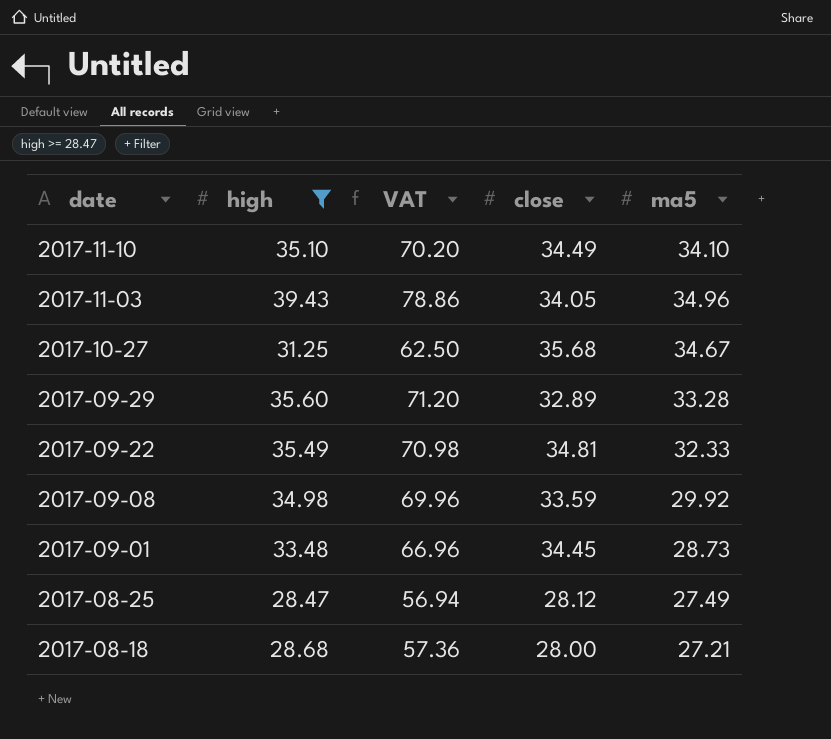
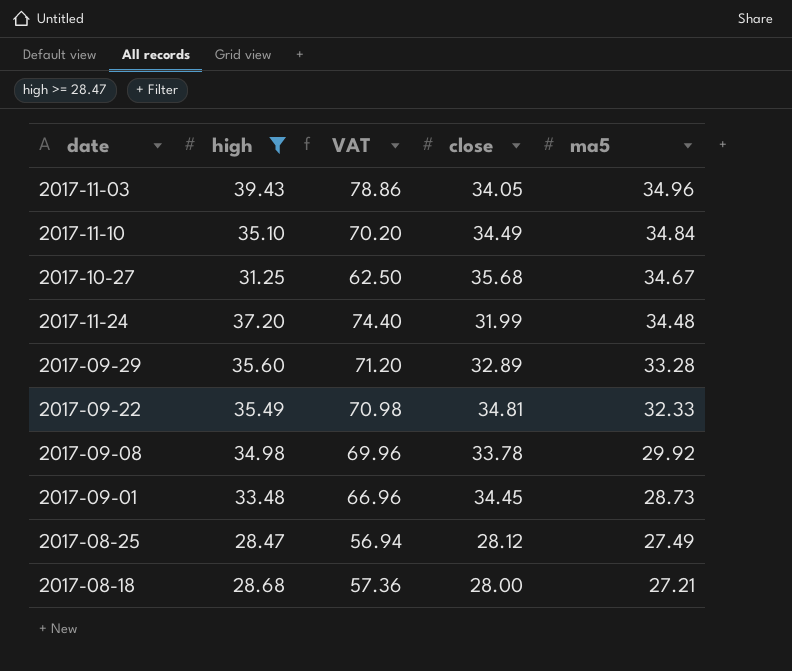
row order: date descending -> ma5 descending
2017-11-10 | ma5: 34.10 -> 34.84
row 2017-11-24: none -> 37.20 | 74.40 | 31.99 | 34.48
2017-09-08 | close: 33.59 -> 33.78

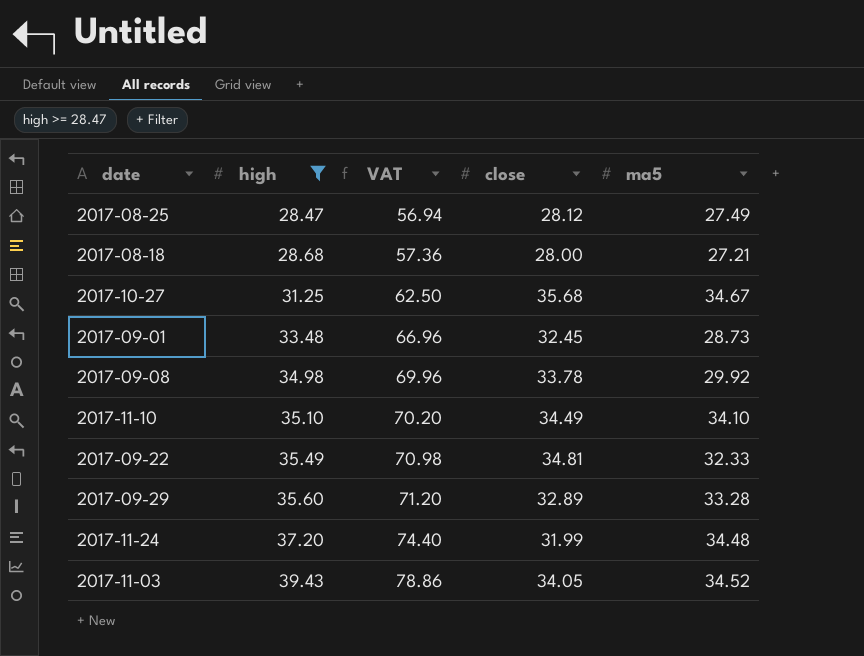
row order: ma5 descending -> high ascending
2017-09-01 | close: 34.45 -> 32.45
2017-11-10 | ma5: 34.84 -> 34.10
2017-11-03 | ma5: 34.96 -> 34.52

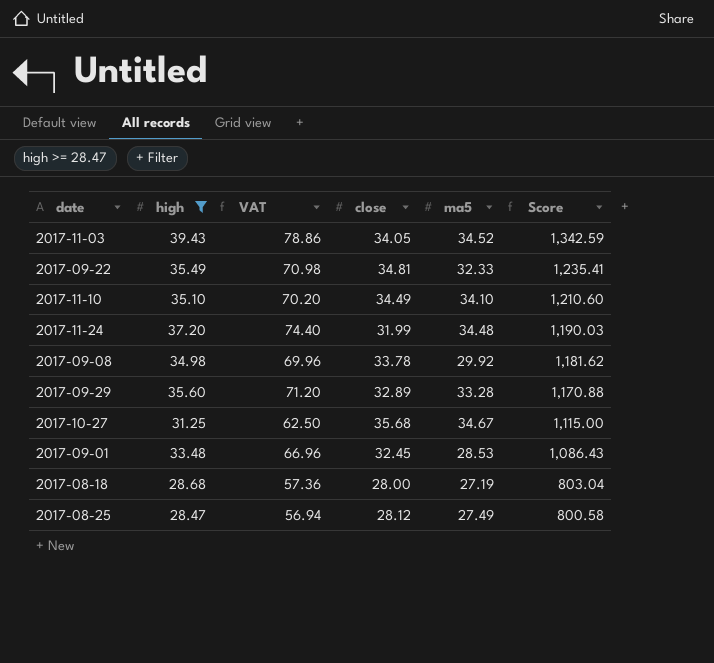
row order: high ascending -> Score descending
column Score | formula: none -> [high] * [close]
2017-09-01 | ma5: 28.73 -> 28.53
2017-08-18 | ma5: 27.21 -> 27.19

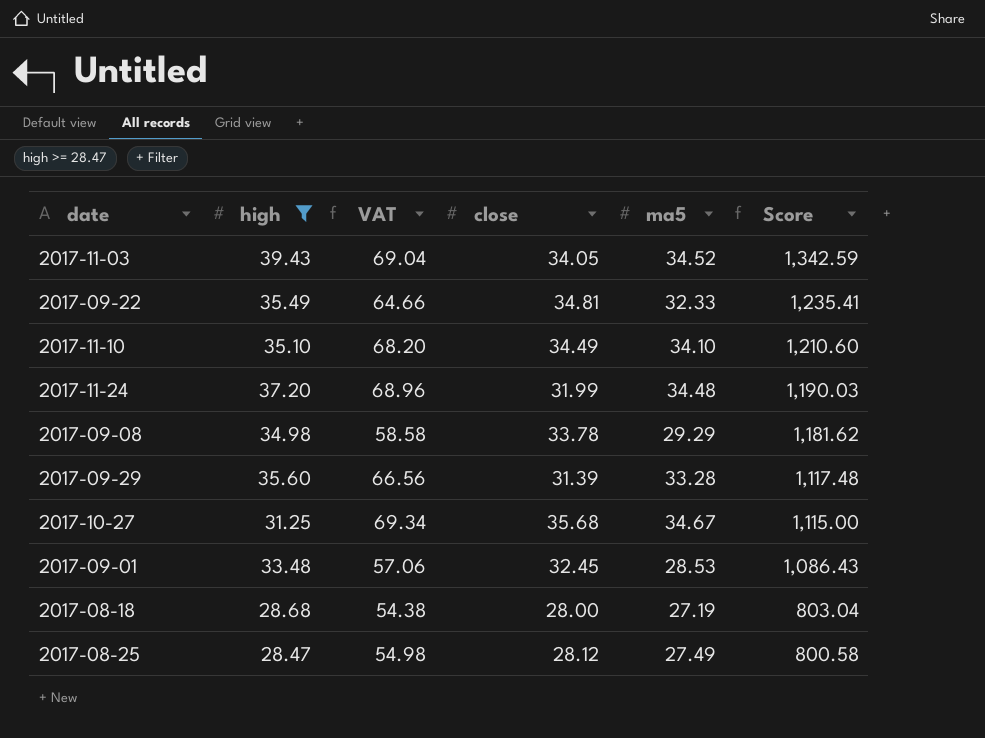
column VAT | formula: [high] * 2 -> [ma5] * 2
2017-09-08 | ma5: 29.92 -> 29.29
2017-09-29 | close: 32.89 -> 31.39
2017-09-29 | Score: 1,170.88 -> 1,117.48

